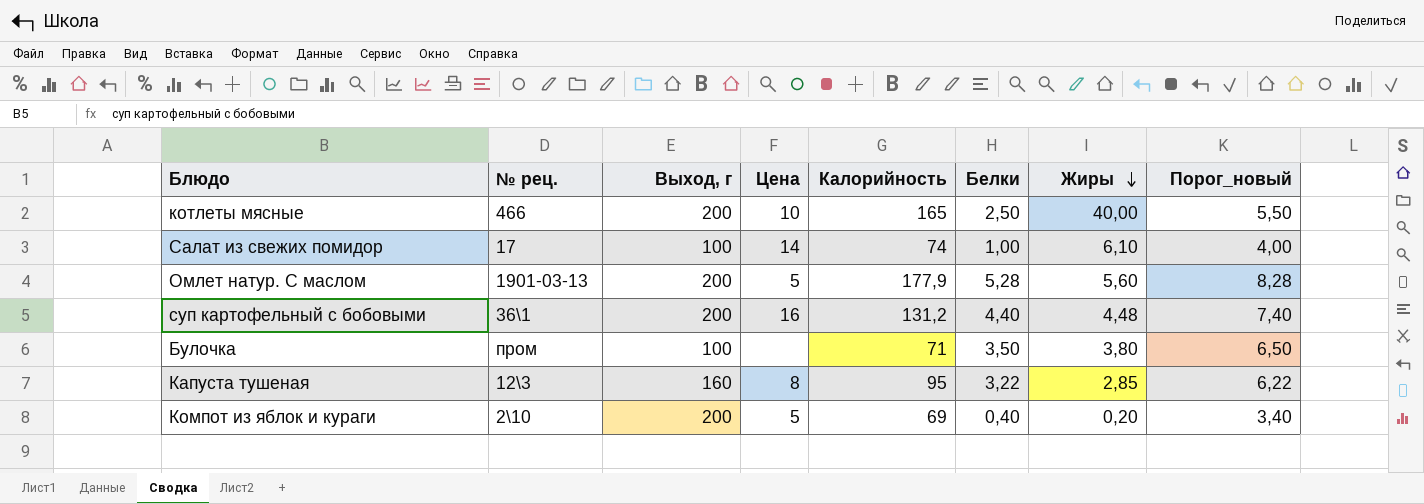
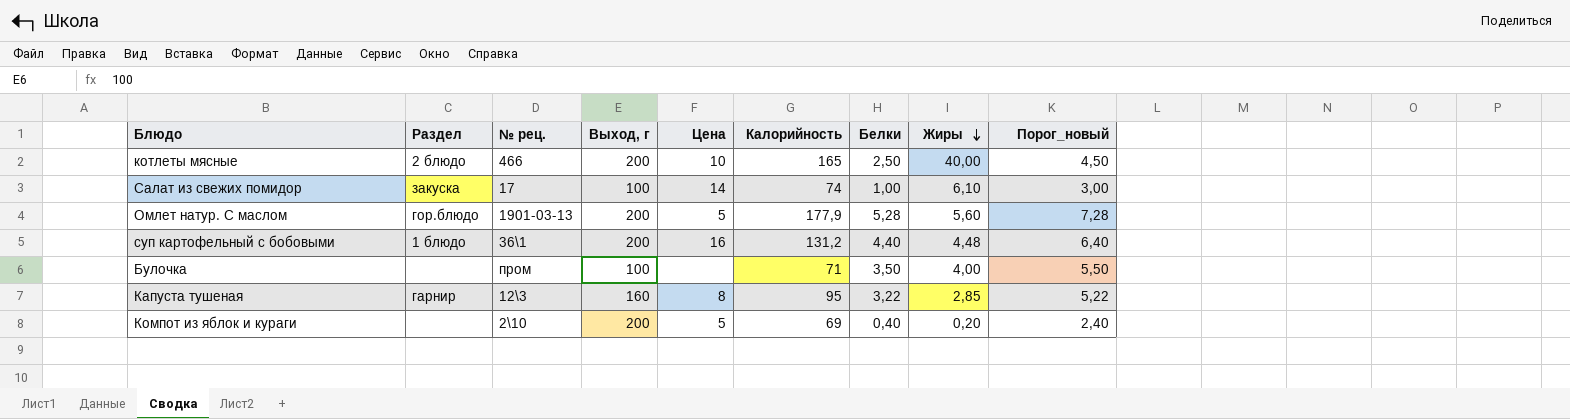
column Раздел | position: none -> 2
column Порог_новый | formula: [Белки] + 3 -> [Белки] + 2
Булочка | Жиры: 3,80 -> 4,00

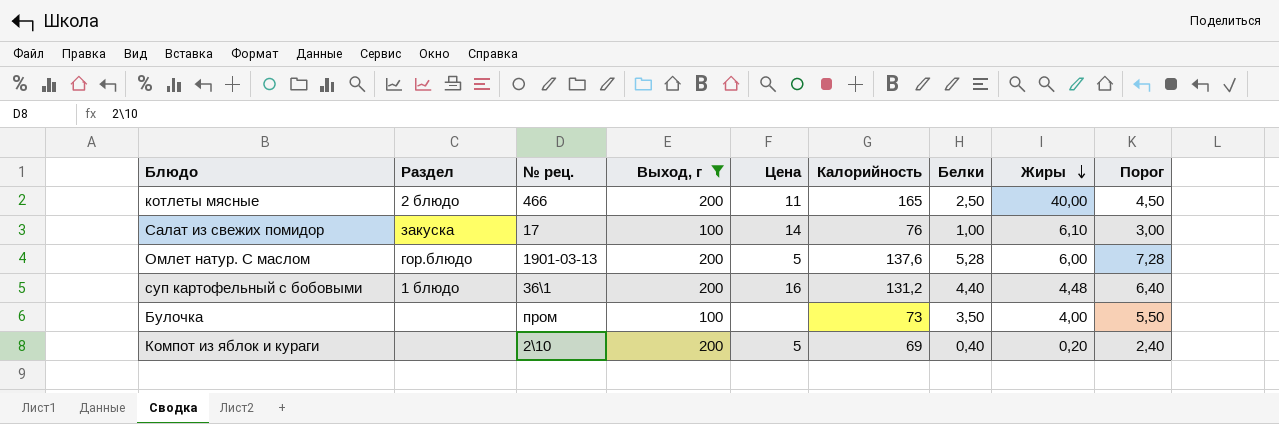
filter: none -> Выход, г != 160
column name: Порог_новый -> Порог
котлеты мясные | Цена: 10 -> 11
Салат из свежих помидор | Калорийность: 74 -> 76
Омлет натур. С маслом | Калорийность: 177,9 -> 137,6
Омлет натур. С маслом | Жиры: 5,60 -> 6,00
Булочка | Калорийность: 71 -> 73

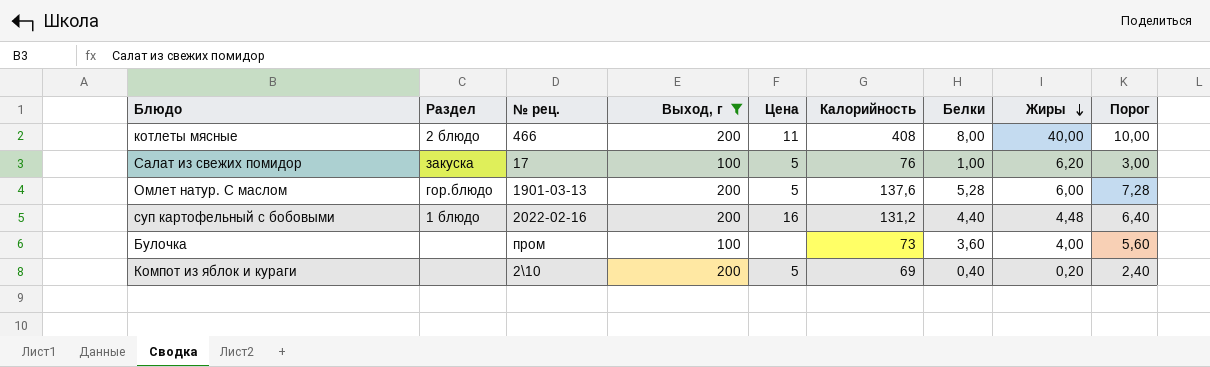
котлеты мясные | Калорийность: 165 -> 408
котлеты мясные | Белки: 2,50 -> 8,00
котлеты мясные | Порог: 4,50 -> 10,00
Салат из свежих помидор | Цена: 14 -> 5
Салат из свежих помидор | Жиры: 6,10 -> 6,20
суп картофельный с бобовыми | № рец.: 36\1 -> 2022-02-16
Булочка | Белки: 3,50 -> 3,60
Булочка | Порог: 5,50 -> 5,60

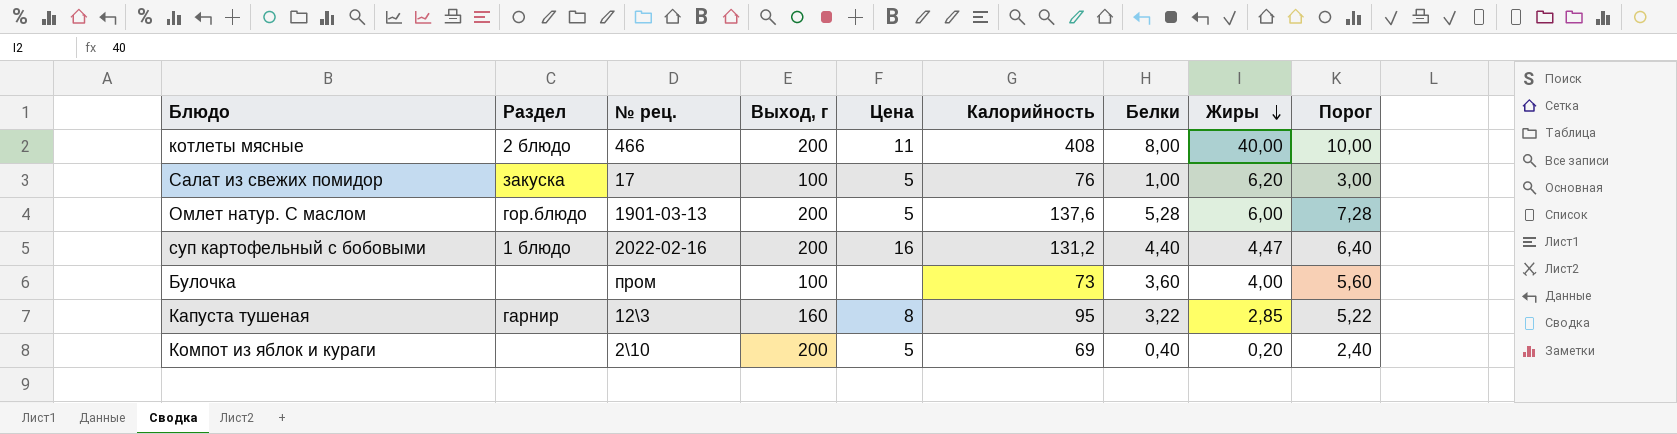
filter: Выход, г != 160 -> none
суп картофельный с бобовыми | Жиры: 4,48 -> 4,47

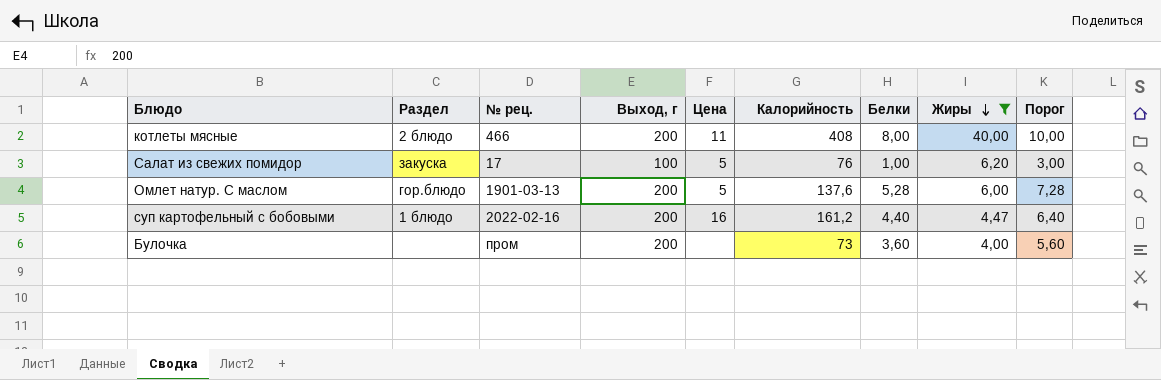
filter: none -> Жиры >= 4,00
суп картофельный с бобовыми | Калорийность: 131,2 -> 161,2
Булочка | Выход, г: 100 -> 200

